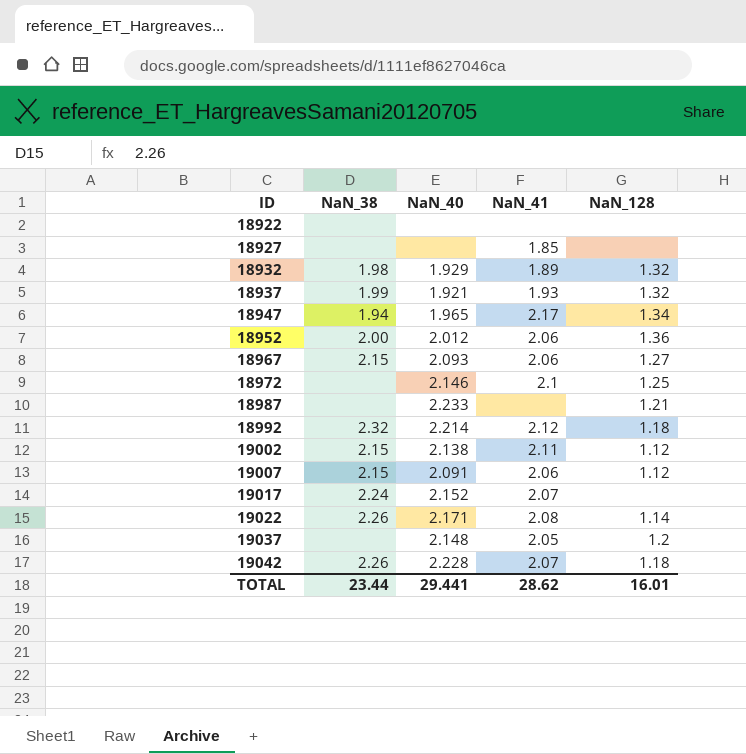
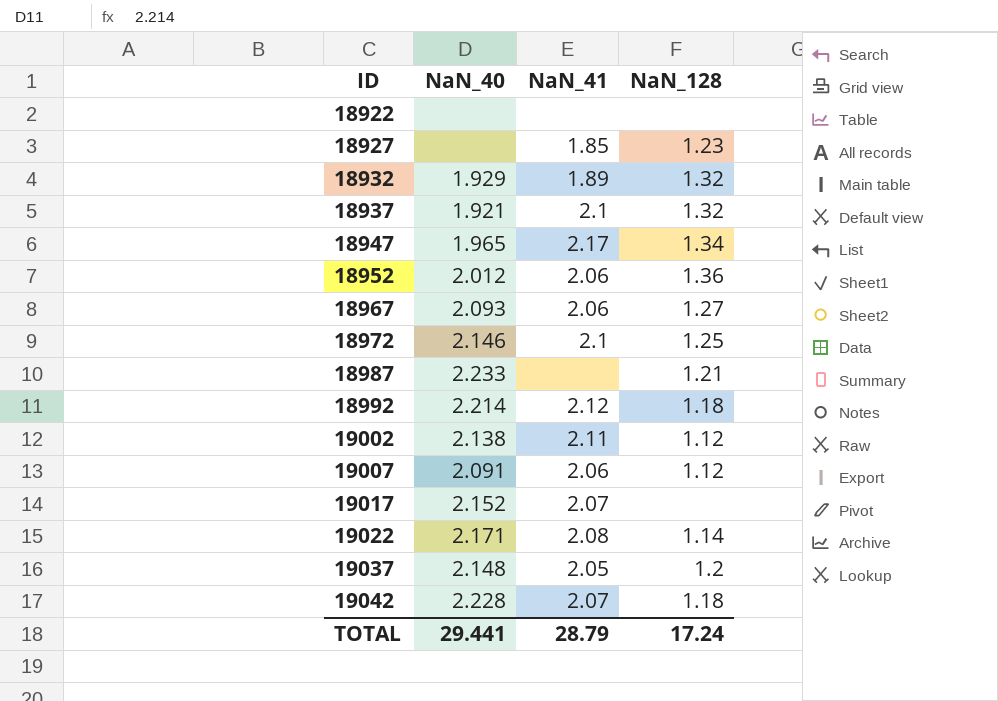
column NaN_38 | position: 2 -> none
18927 | NaN_128: none -> 1.23
18937 | NaN_41: 1.93 -> 2.1
TOTAL | NaN_41: 28.62 -> 28.79
TOTAL | NaN_128: 16.01 -> 17.24

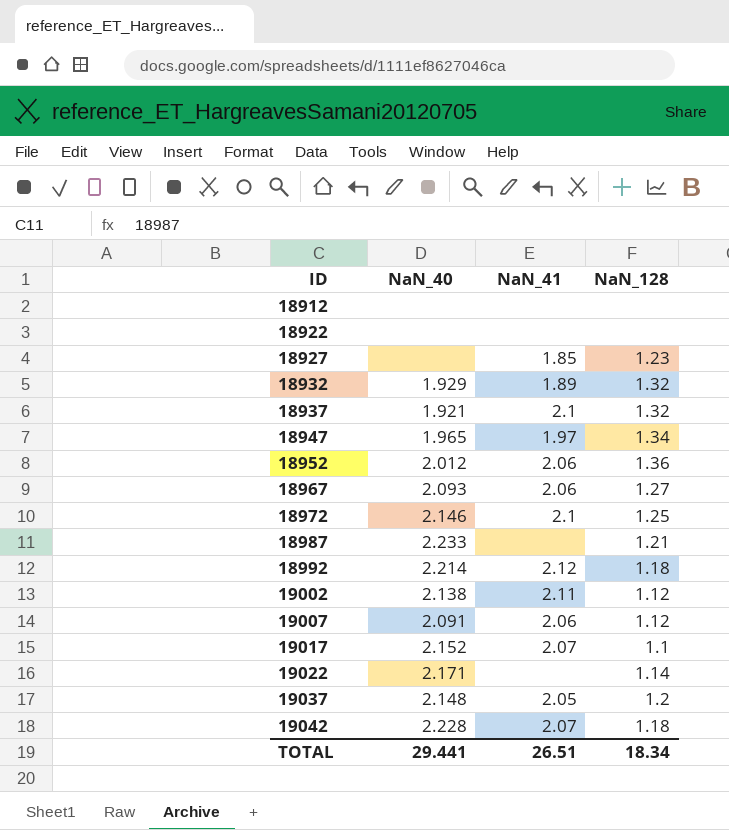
row 18912: none -> none | none | none
18947 | NaN_41: 2.17 -> 1.97
19017 | NaN_128: none -> 1.1
19022 | NaN_41: 2.08 -> none
TOTAL | NaN_41: 28.79 -> 26.51
TOTAL | NaN_128: 17.24 -> 18.34

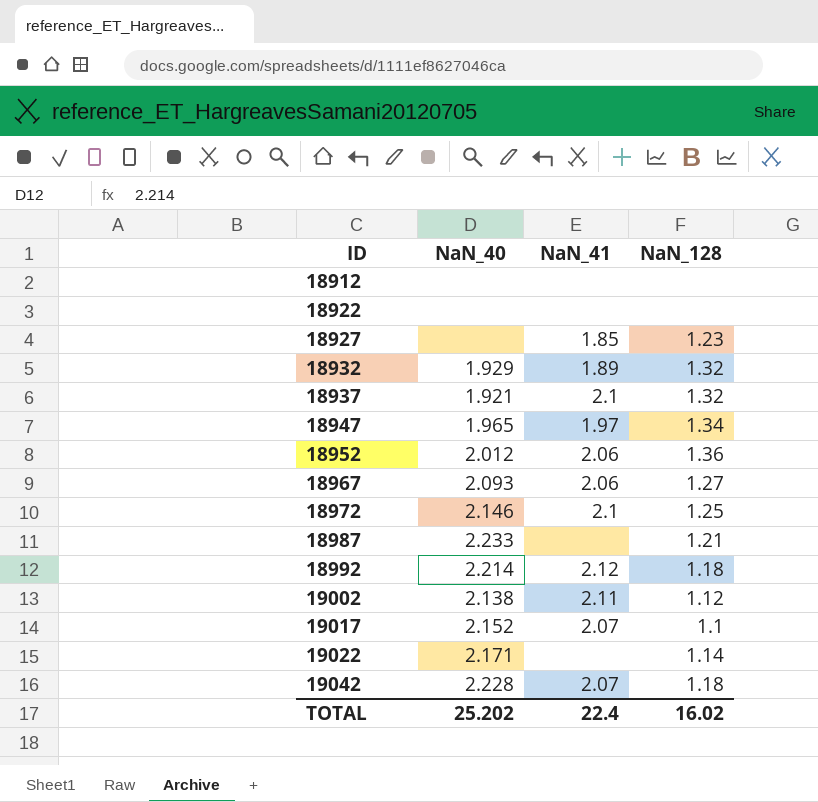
row 19007: 2.091 | 2.06 | 1.12 -> none
row 19037: 2.148 | 2.05 | 1.2 -> none
TOTAL | NaN_40: 29.441 -> 25.202
TOTAL | NaN_41: 26.51 -> 22.4
TOTAL | NaN_128: 18.34 -> 16.02

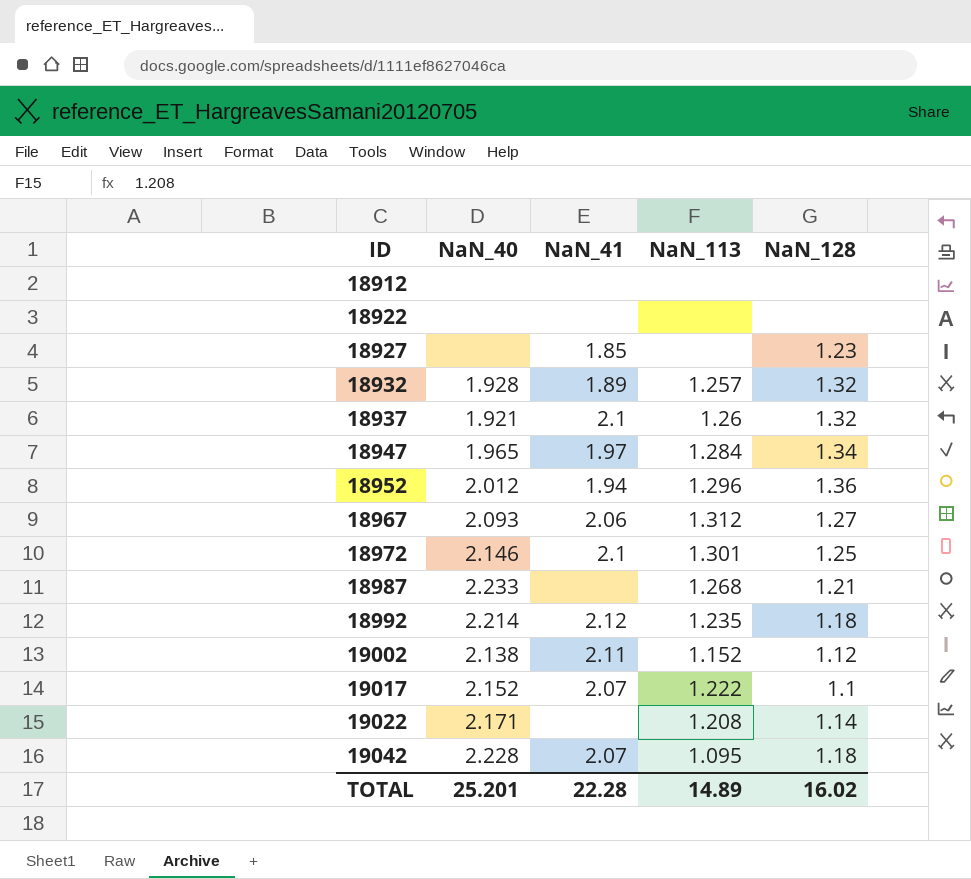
column NaN_113 | position: none -> 4
18932 | NaN_40: 1.929 -> 1.928
18952 | NaN_41: 2.06 -> 1.94
TOTAL | NaN_40: 25.202 -> 25.201
TOTAL | NaN_41: 22.4 -> 22.28

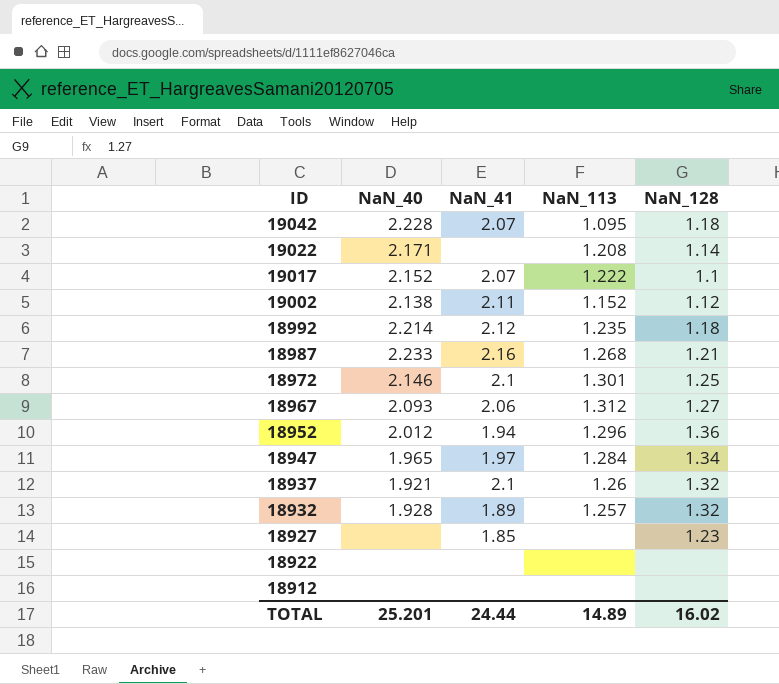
row order: ID ascending -> ID descending
18987 | NaN_41: none -> 2.16
TOTAL | NaN_41: 22.28 -> 24.44

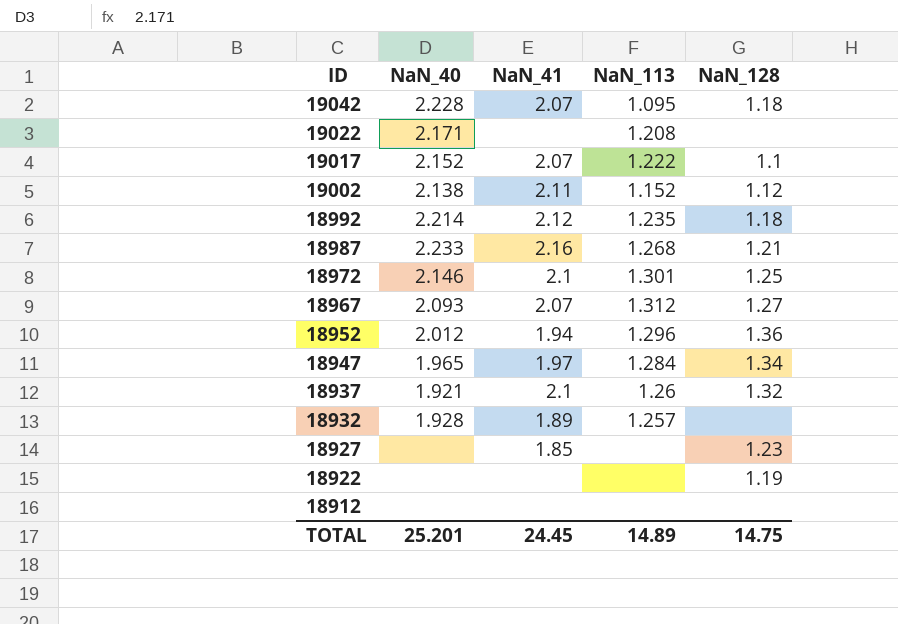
19022 | NaN_128: 1.14 -> none
18967 | NaN_41: 2.06 -> 2.07
18932 | NaN_128: 1.32 -> none
18922 | NaN_128: none -> 1.19
TOTAL | NaN_41: 24.44 -> 24.45
TOTAL | NaN_128: 16.02 -> 14.75

